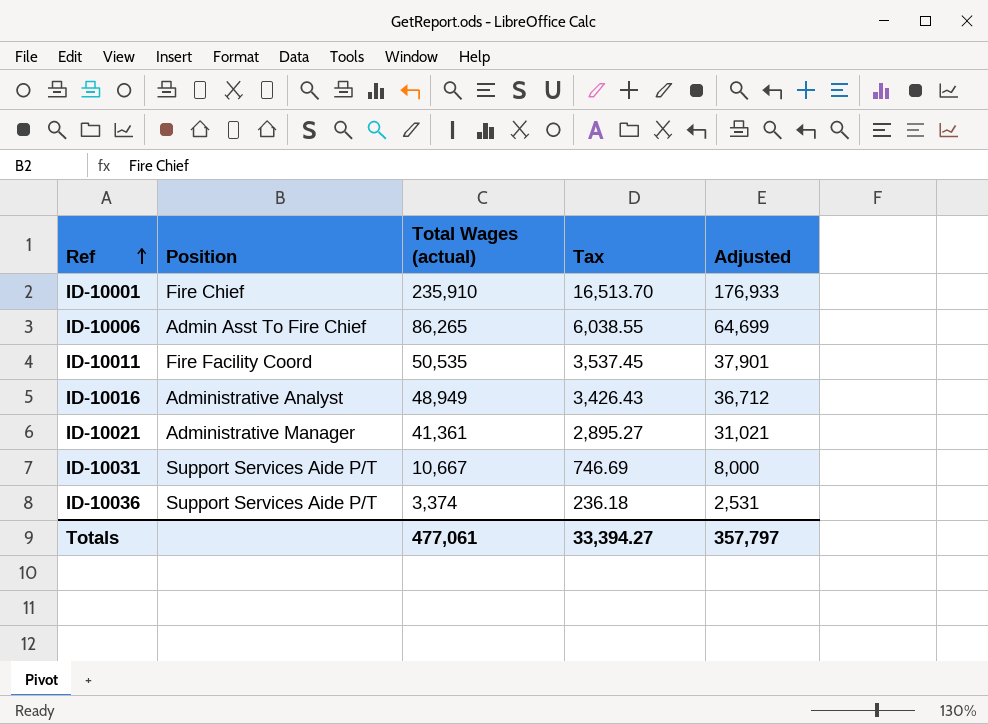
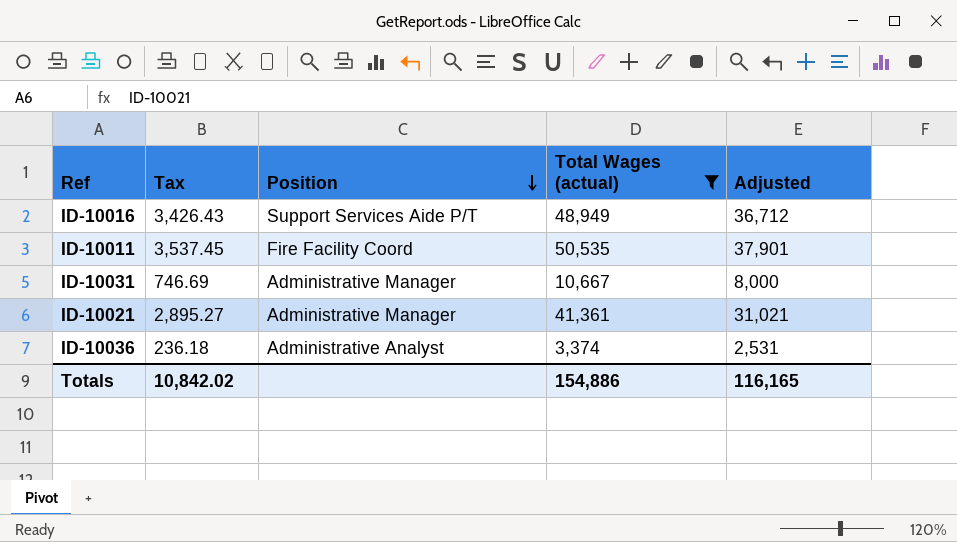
filter: none -> Total Wages (actual) <= 50,535
row order: Ref ascending -> Position descending
column Tax | position: 4 -> 2
ID-10016 | Position: Administrative Analyst -> Support Services Aide P/T
ID-10031 | Position: Support Services Aide P/T -> Administrative Manager
ID-10036 | Position: Support Services Aide P/T -> Administrative Analyst
Totals | Tax: 33,394.27 -> 10,842.02
Totals | Total Wages (actual): 477,061 -> 154,886
Totals | Adjusted: 357,797 -> 116,165

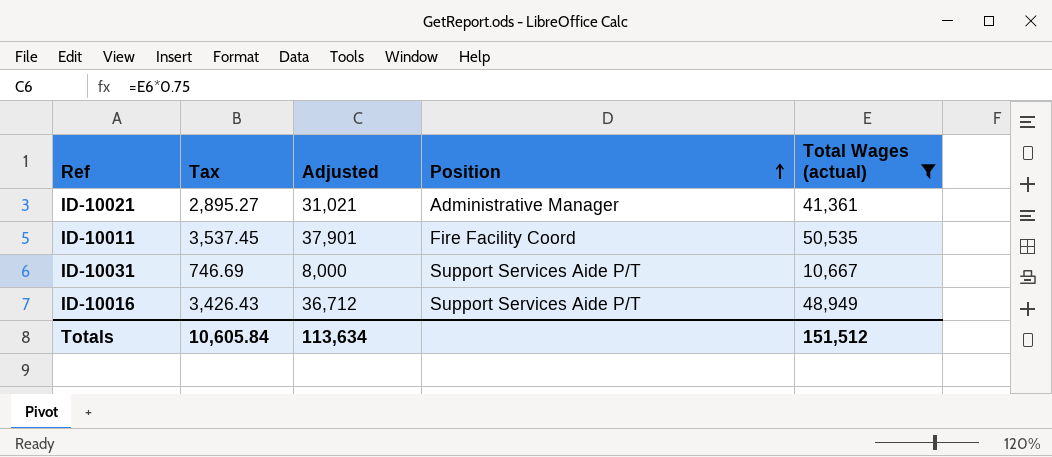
row order: Position descending -> Position ascending
column Adjusted | position: 5 -> 3
row ID-10036: 236.18 | Administrative Analyst | 3,374 | 2,531 -> none
ID-10031 | Position: Administrative Manager -> Support Services Aide P/T
Totals | Tax: 10,842.02 -> 10,605.84
Totals | Adjusted: 116,165 -> 113,634
Totals | Total Wages (actual): 154,886 -> 151,512

